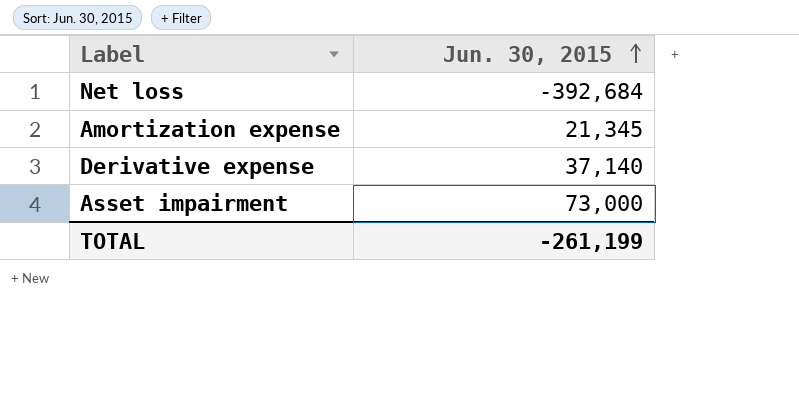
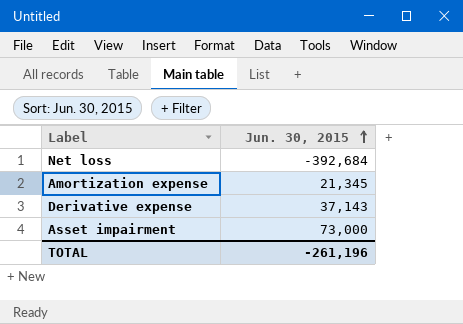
Derivative expense | Jun. 30, 2015: 37,140 -> 37,143
TOTAL | Jun. 30, 2015: -261,199 -> -261,196

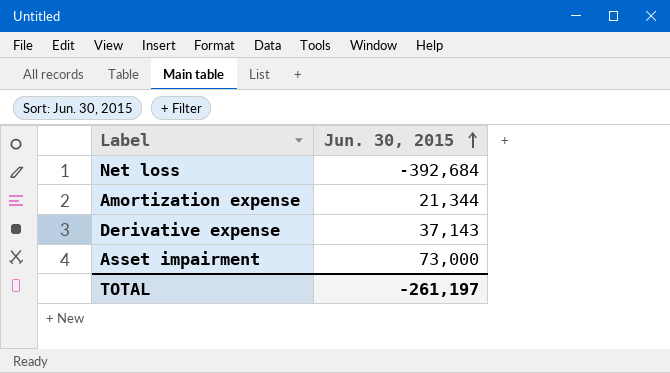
Amortization expense | Jun. 30, 2015: 21,345 -> 21,344
TOTAL | Jun. 30, 2015: -261,196 -> -261,197

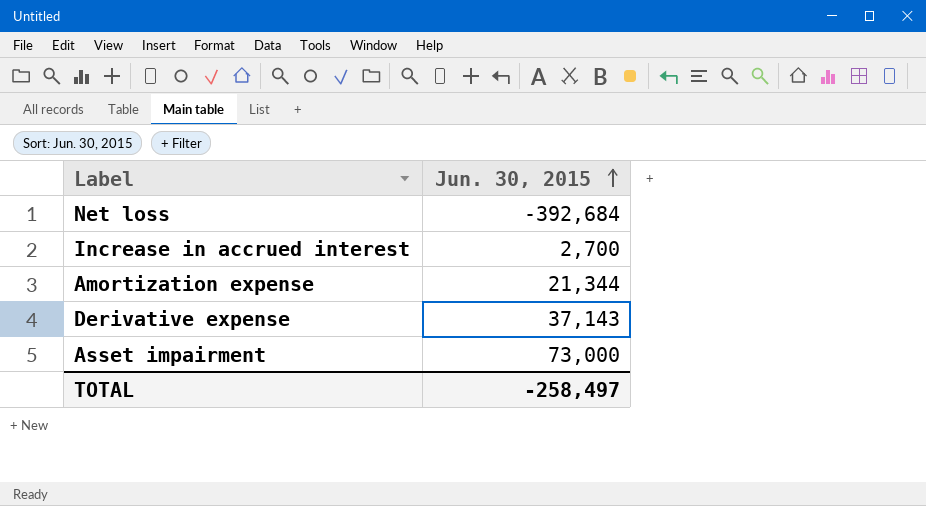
row Increase in accrued interest: none -> 2,700
TOTAL | Jun. 30, 2015: -261,197 -> -258,497

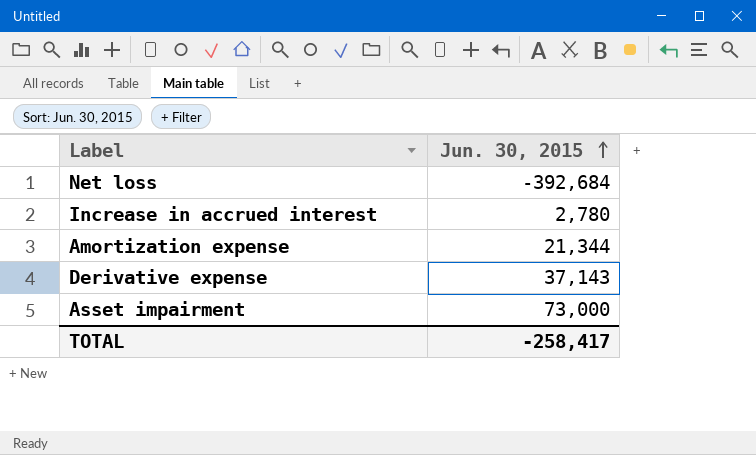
Increase in accrued interest | Jun. 30, 2015: 2,700 -> 2,780
TOTAL | Jun. 30, 2015: -258,497 -> -258,417

